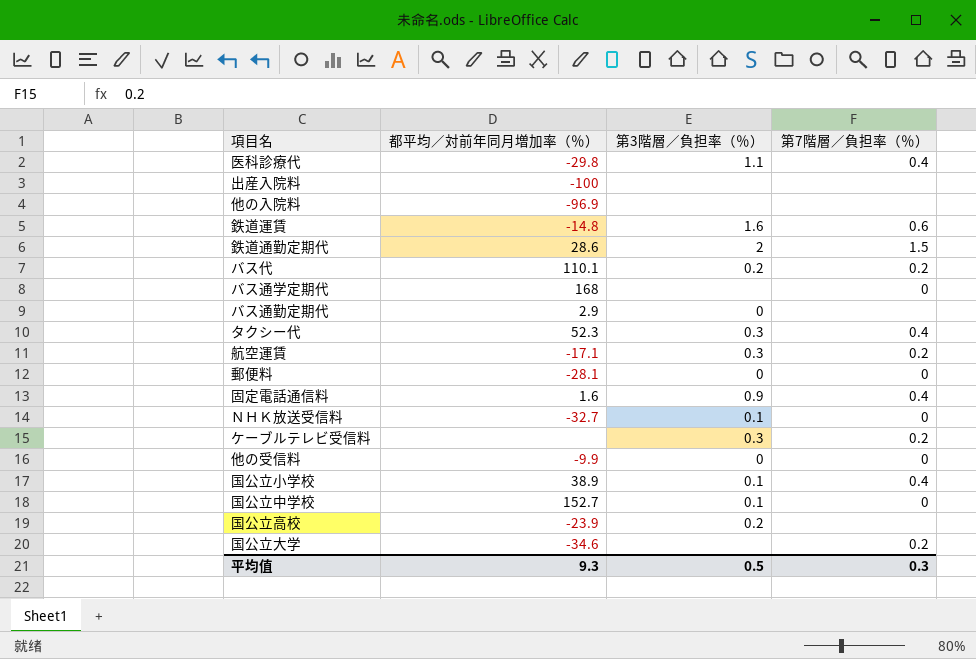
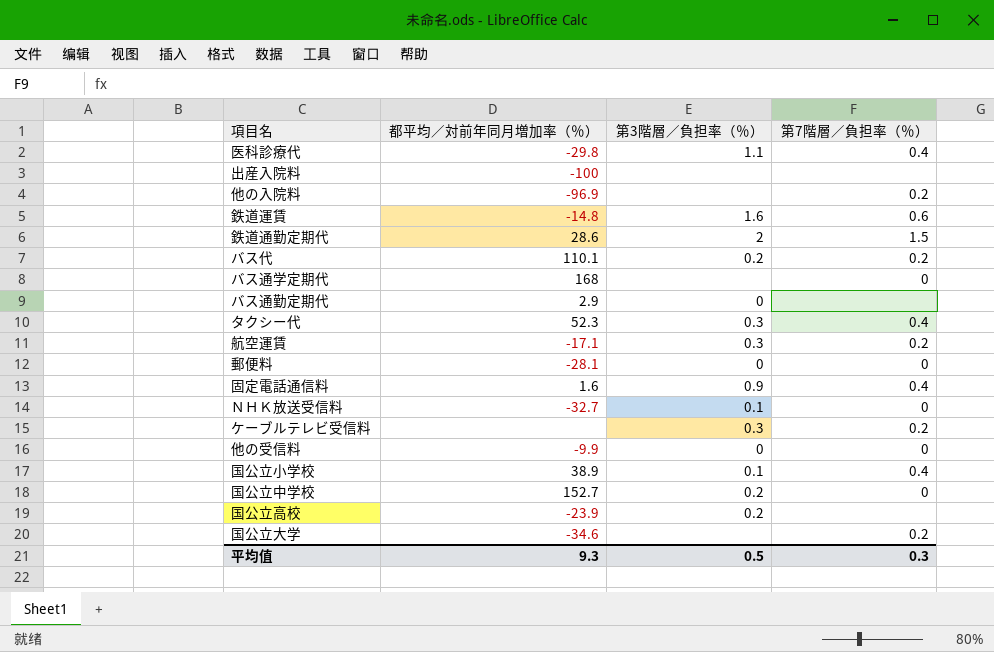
他の入院料 | 第7階層／負担率（％）: none -> 0.2
国公立中学校 | 第3階層／負担率（％）: 0.1 -> 0.2

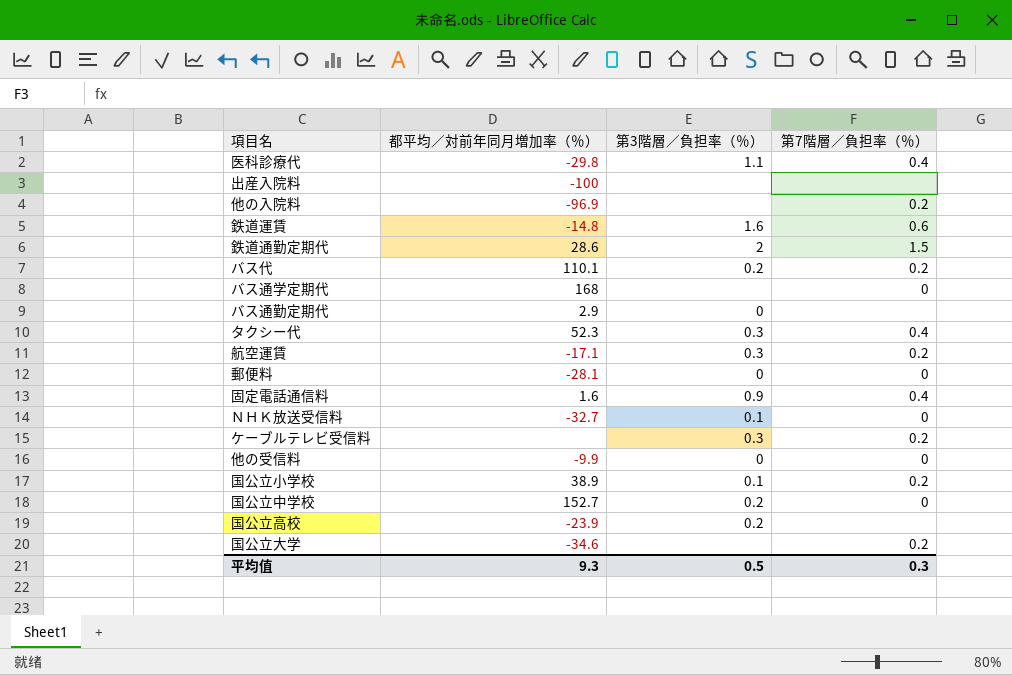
国公立小学校 | 第7階層／負担率（％）: 0.4 -> 0.2

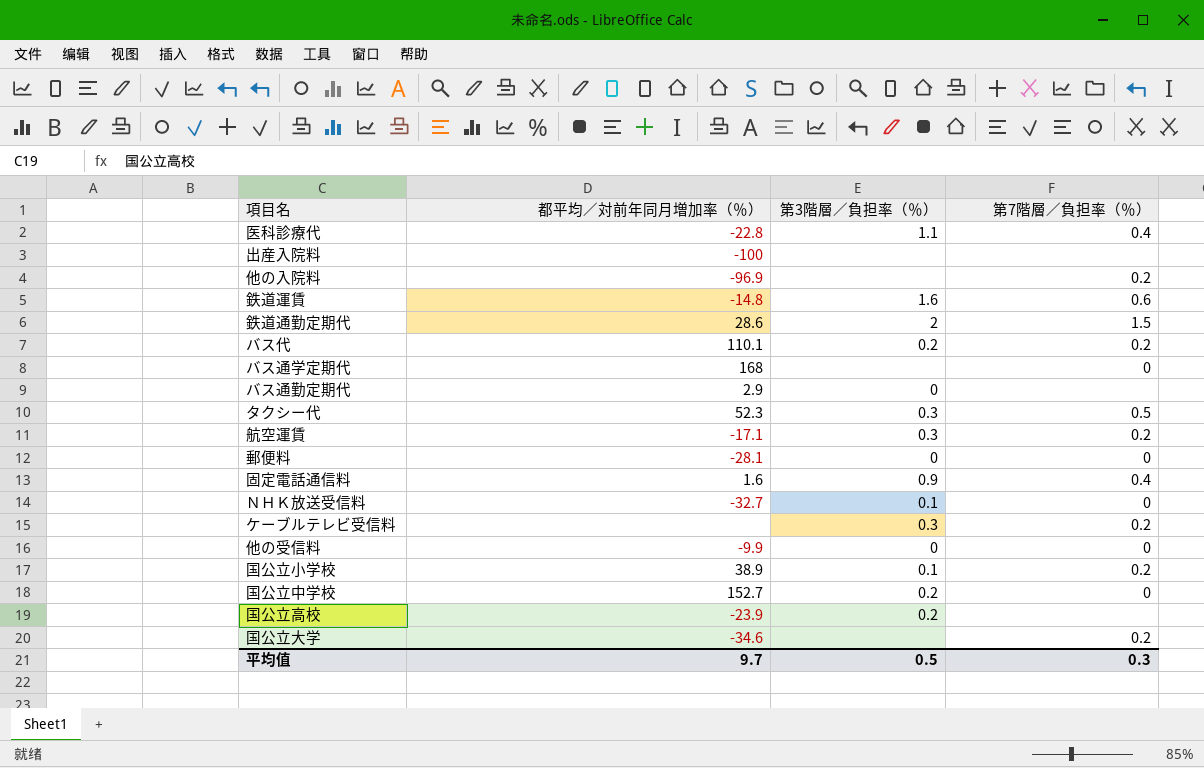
医科診療代 | 都平均／対前年同月増加率（％）: -29.8 -> -22.8
タクシー代 | 第7階層／負担率（％）: 0.4 -> 0.5
平均值 | 都平均／対前年同月増加率（％）: 9.3 -> 9.7

